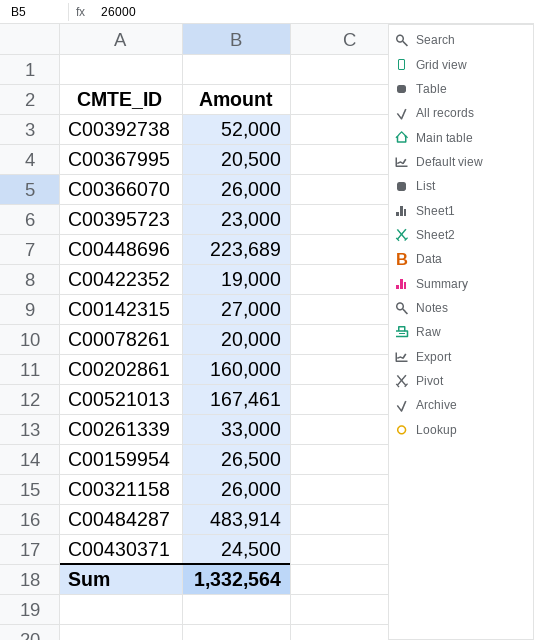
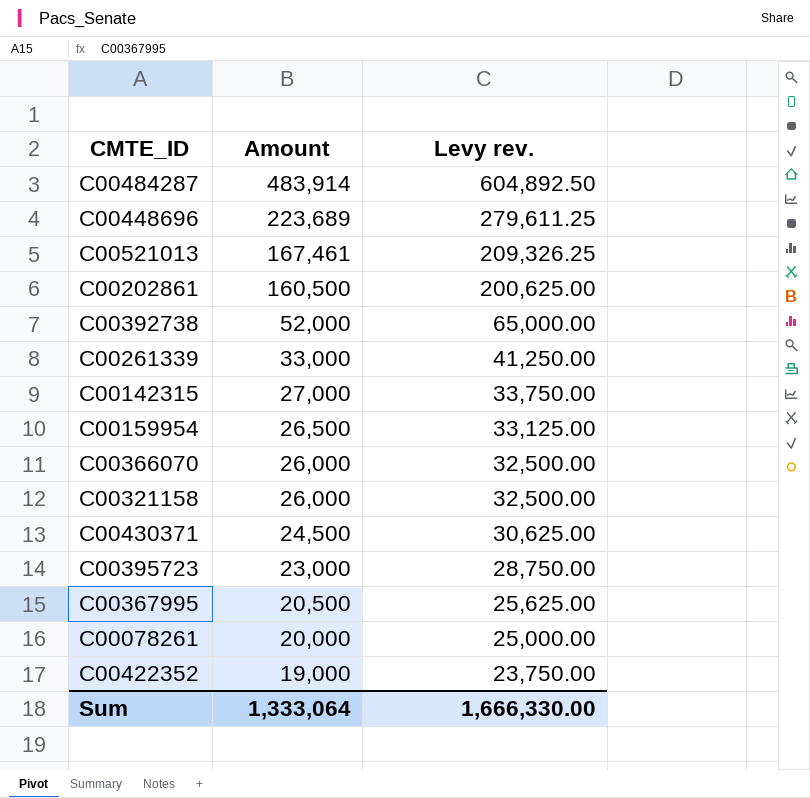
row order: none -> Amount descending
column Levy rev. | formula: none -> [Amount] * 1.25
C00202861 | Amount: 160,000 -> 160,500
Sum | Amount: 1,332,564 -> 1,333,064

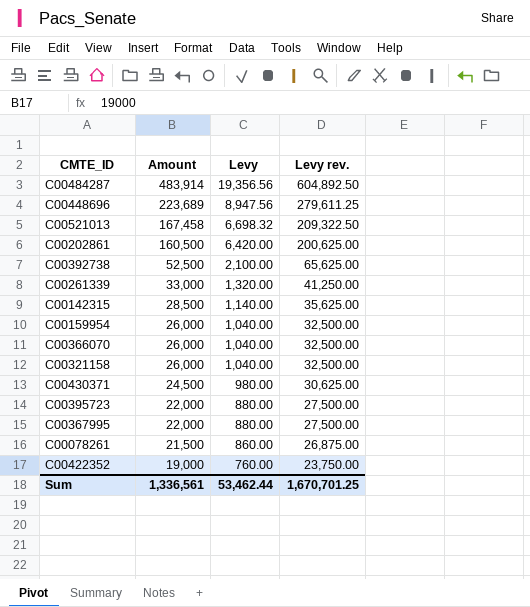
column Levy | formula: none -> [Amount] * 0.04
C00521013 | Amount: 167,461 -> 167,458
C00521013 | Levy rev.: 209,326.25 -> 209,322.50
C00392738 | Amount: 52,000 -> 52,500
C00392738 | Levy rev.: 65,000.00 -> 65,625.00
C00142315 | Amount: 27,000 -> 28,500
C00142315 | Levy rev.: 33,750.00 -> 35,625.00
C00159954 | Amount: 26,500 -> 26,000
C00159954 | Levy rev.: 33,125.00 -> 32,500.00
C00395723 | Amount: 23,000 -> 22,000
C00395723 | Levy rev.: 28,750.00 -> 27,500.00
C00367995 | Amount: 20,500 -> 22,000
C00367995 | Levy rev.: 25,625.00 -> 27,500.00
C00078261 | Amount: 20,000 -> 21,500
C00078261 | Levy rev.: 25,000.00 -> 26,875.00
Sum | Amount: 1,333,064 -> 1,336,561
Sum | Levy rev.: 1,666,330.00 -> 1,670,701.25

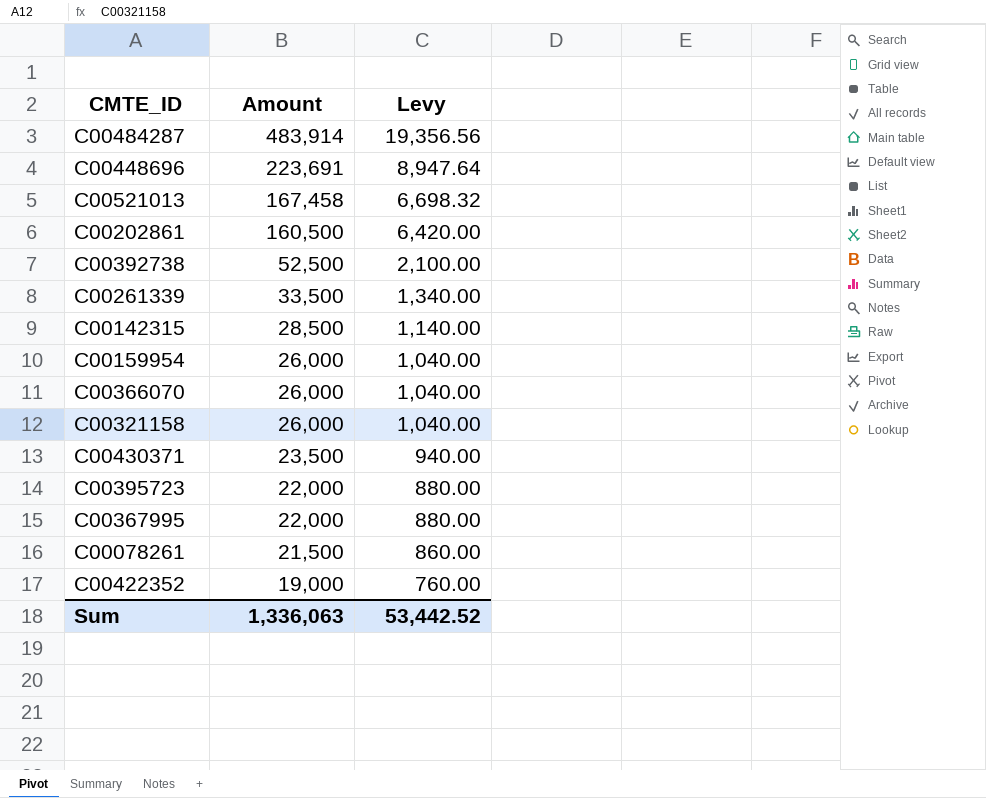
column Levy rev. | formula: [Amount] * 1.25 -> none
C00448696 | Amount: 223,689 -> 223,691
C00448696 | Levy: 8,947.56 -> 8,947.64
C00261339 | Amount: 33,000 -> 33,500
C00261339 | Levy: 1,320.00 -> 1,340.00
C00430371 | Amount: 24,500 -> 23,500
C00430371 | Levy: 980.00 -> 940.00
Sum | Amount: 1,336,561 -> 1,336,063
Sum | Levy: 53,462.44 -> 53,442.52

